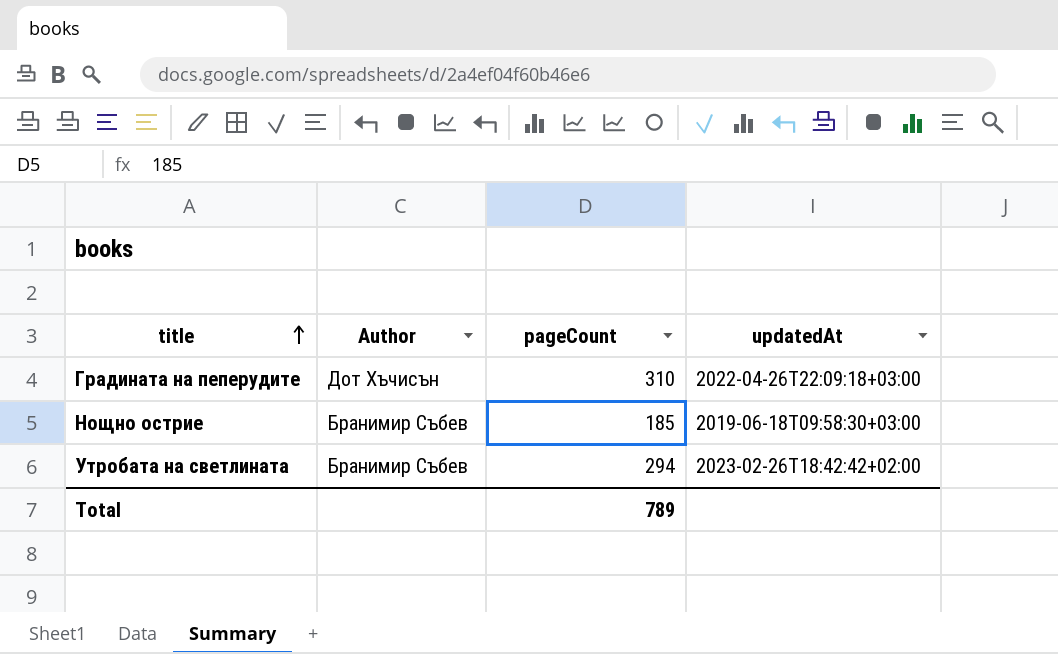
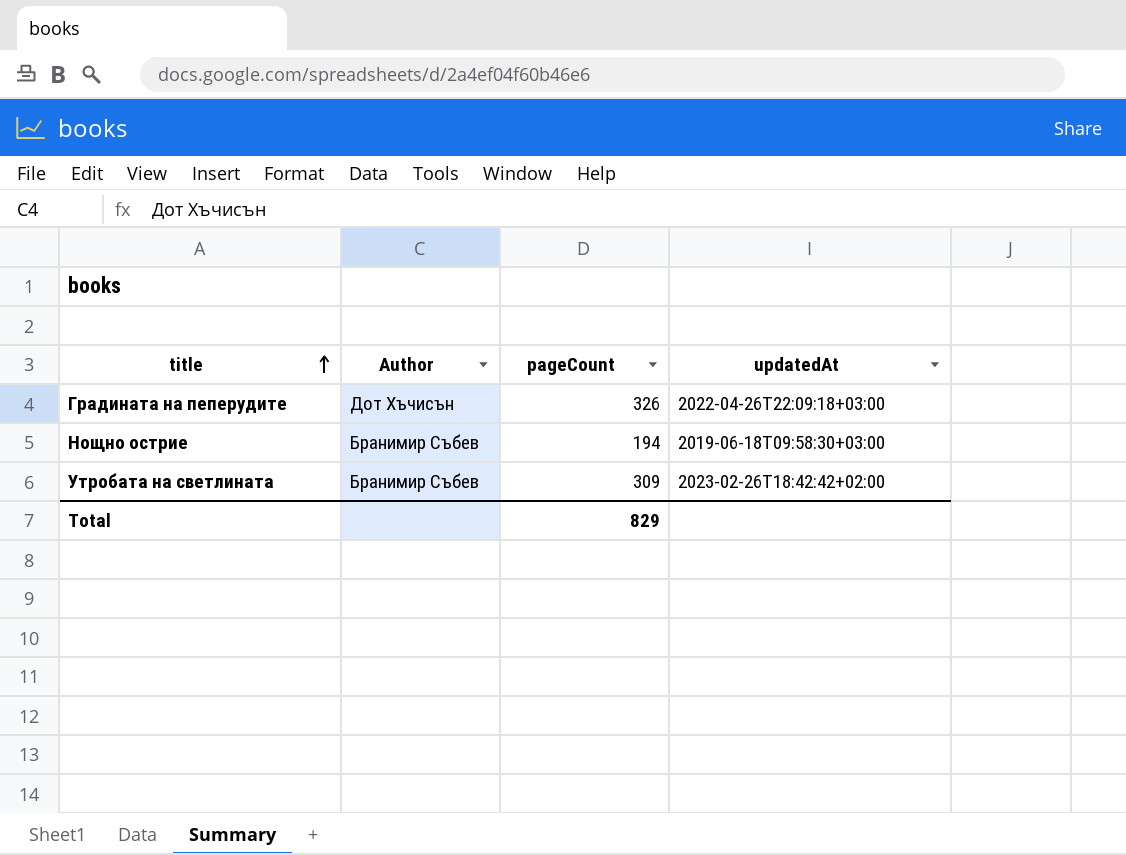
Градината на пеперудите | pageCount: 310 -> 326
Нощно острие | pageCount: 185 -> 194
Утробата на светлината | pageCount: 294 -> 309
Total | pageCount: 789 -> 829

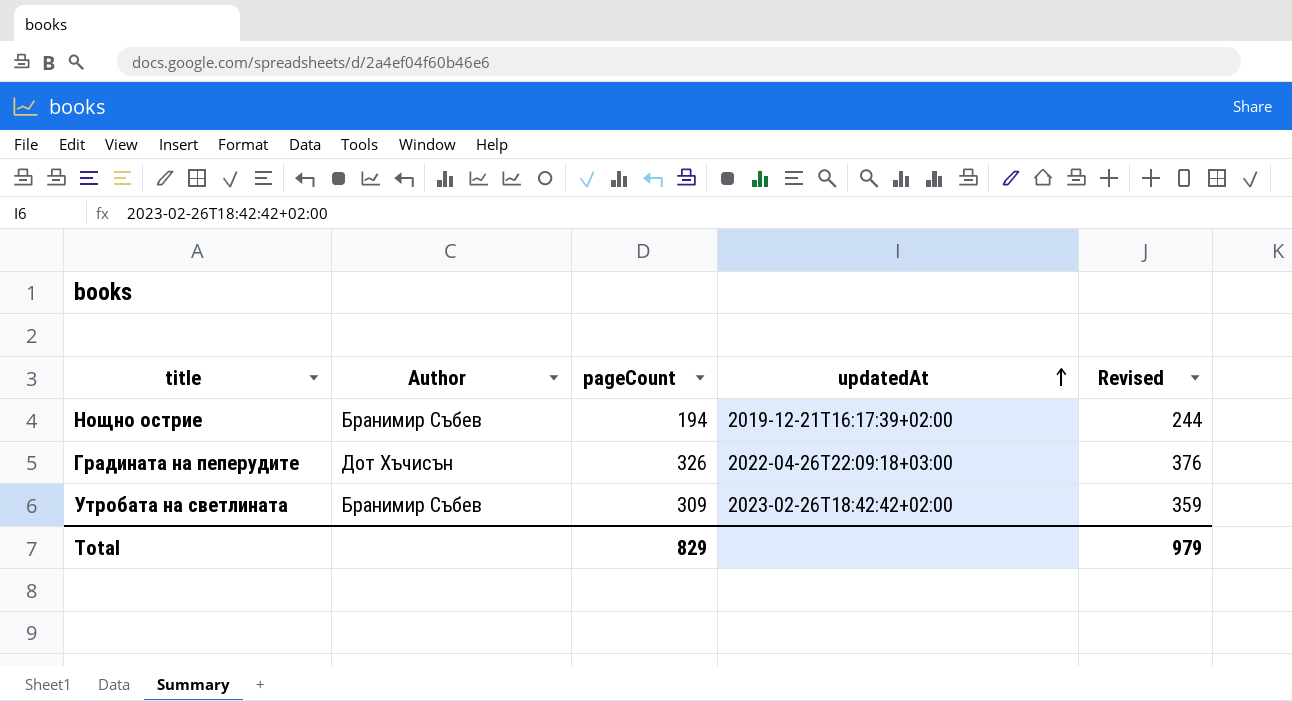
row order: title ascending -> updatedAt ascending
column Revised | formula: none -> [pageCount] + 50
Нощно острие | updatedAt: 2019-06-18T09:58:30+03:00 -> 2019-12-21T16:17:39+02:00

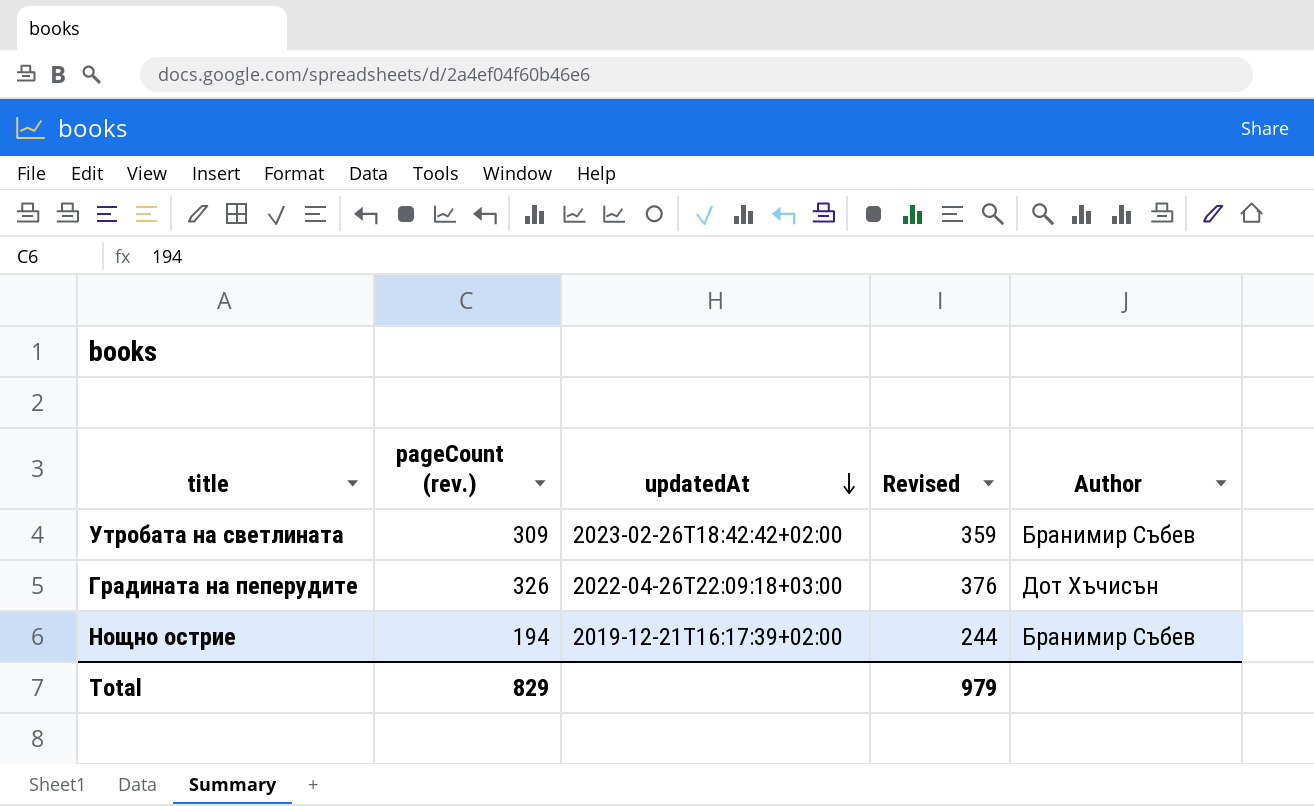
row order: updatedAt ascending -> updatedAt descending
column name: pageCount -> pageCount (rev.)
column Author | position: 2 -> 5

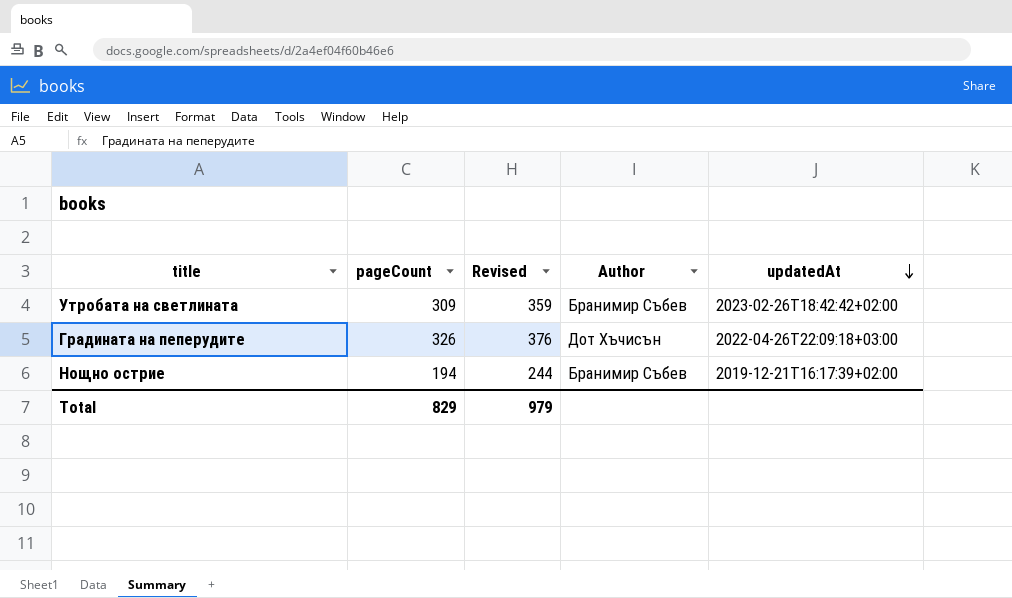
column name: pageCount (rev.) -> pageCount
column updatedAt | position: 3 -> 5

